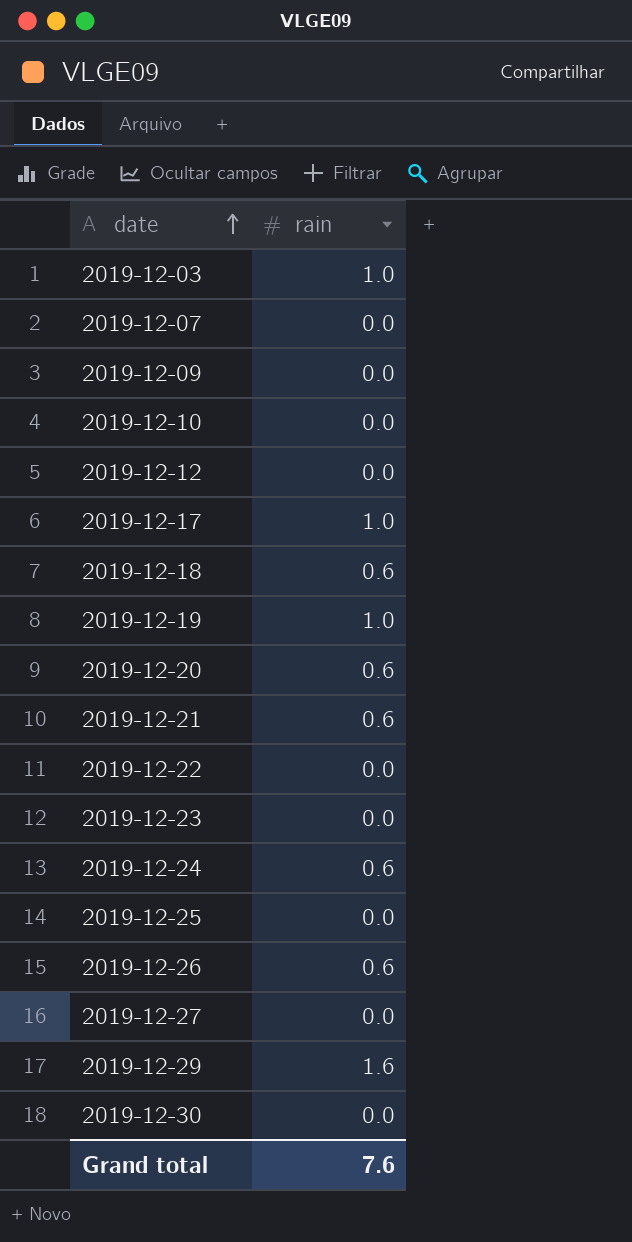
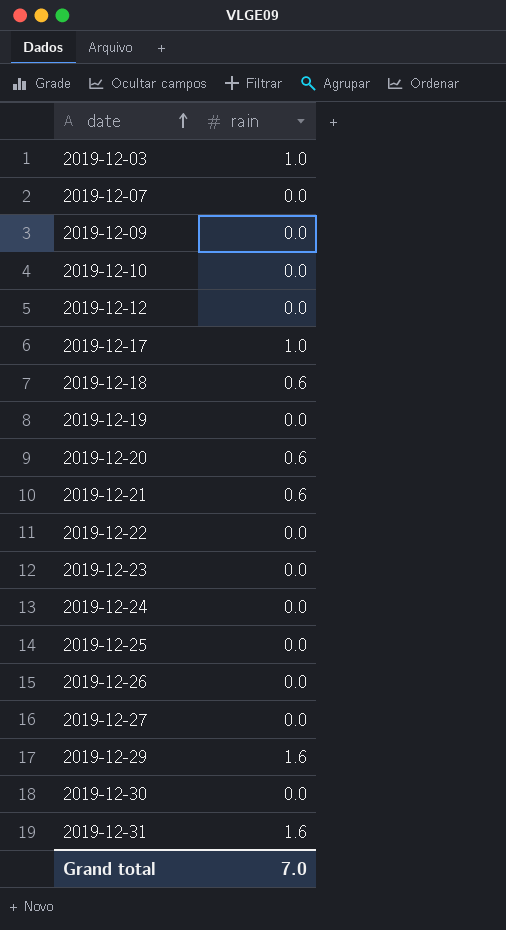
2019-12-19 | rain: 1.0 -> 0.0
2019-12-24 | rain: 0.6 -> 0.0
2019-12-26 | rain: 0.6 -> 0.0
row 2019-12-31: none -> 1.6
Grand total | rain: 7.6 -> 7.0

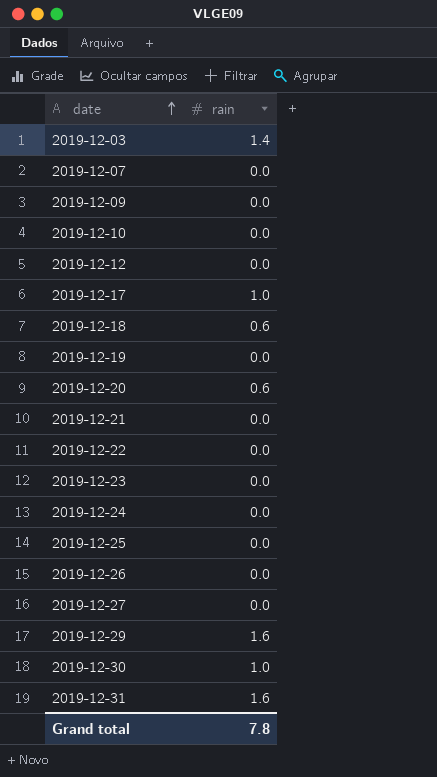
2019-12-03 | rain: 1.0 -> 1.4
2019-12-21 | rain: 0.6 -> 0.0
2019-12-30 | rain: 0.0 -> 1.0
Grand total | rain: 7.0 -> 7.8

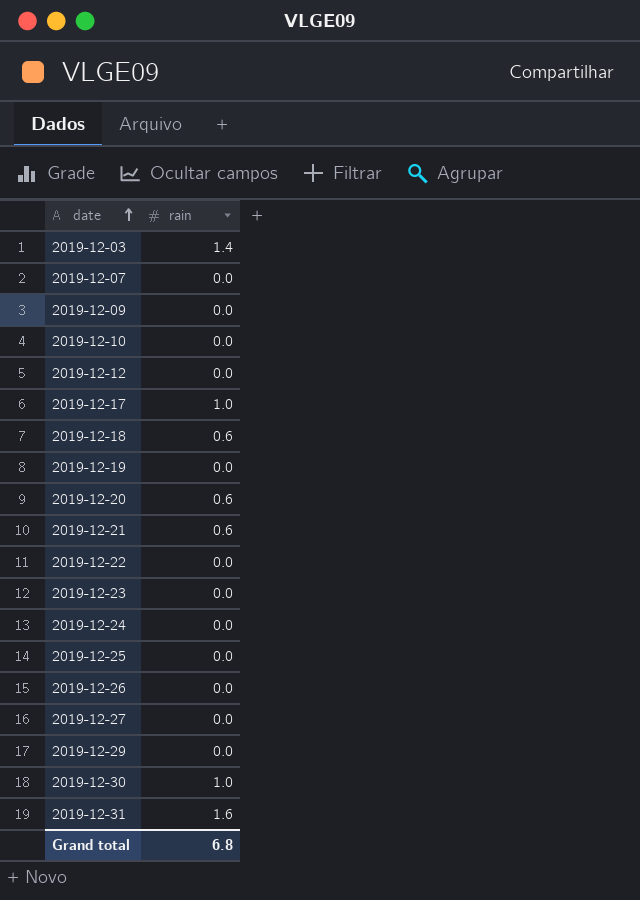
2019-12-21 | rain: 0.0 -> 0.6
2019-12-29 | rain: 1.6 -> 0.0
Grand total | rain: 7.8 -> 6.8

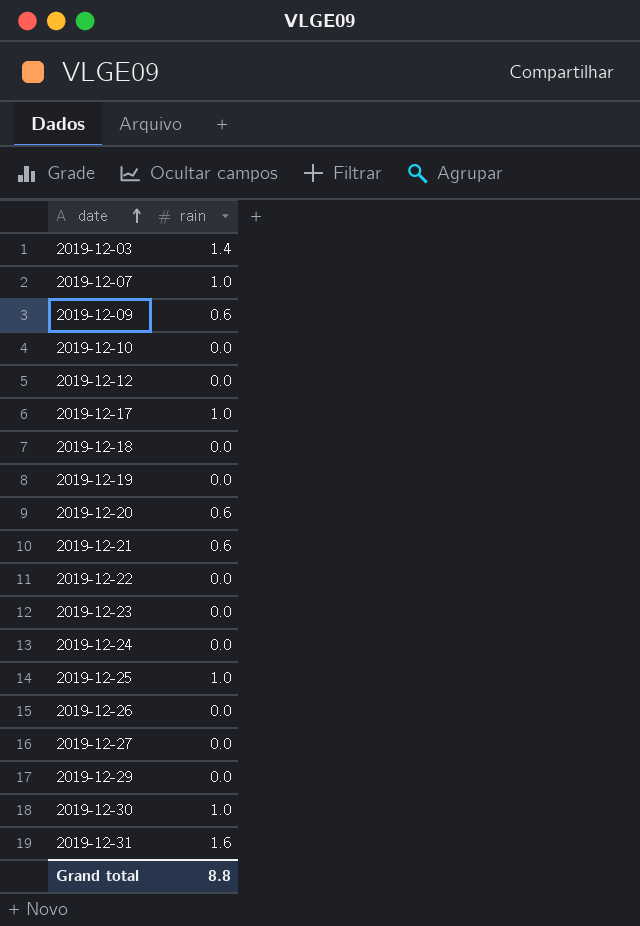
2019-12-07 | rain: 0.0 -> 1.0
2019-12-09 | rain: 0.0 -> 0.6
2019-12-18 | rain: 0.6 -> 0.0
2019-12-25 | rain: 0.0 -> 1.0
Grand total | rain: 6.8 -> 8.8

